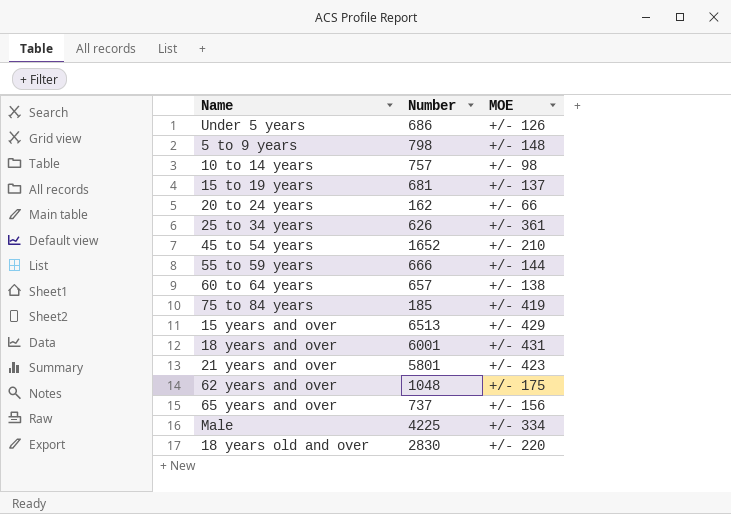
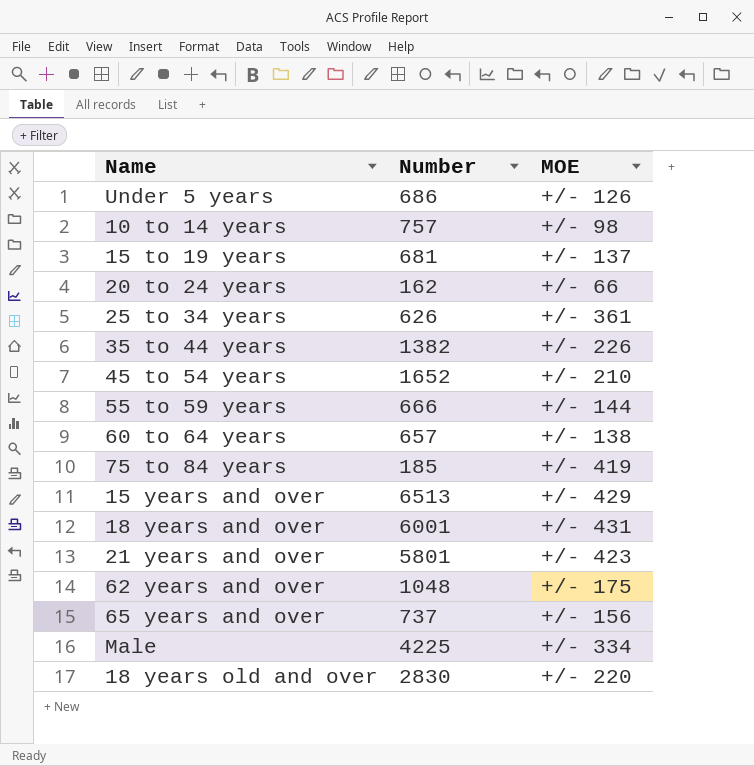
row 5 to 9 years: 798 | +/- 148 -> none
row 35 to 44 years: none -> 1382 | +/- 226

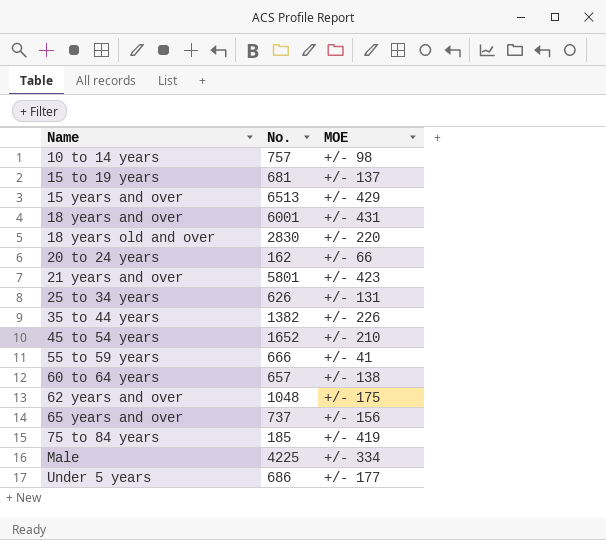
row order: none -> Name ascending
column name: Number -> No.
25 to 34 years | MOE: +/- 361 -> +/- 131
55 to 59 years | MOE: +/- 144 -> +/- 41
Under 5 years | MOE: +/- 126 -> +/- 177

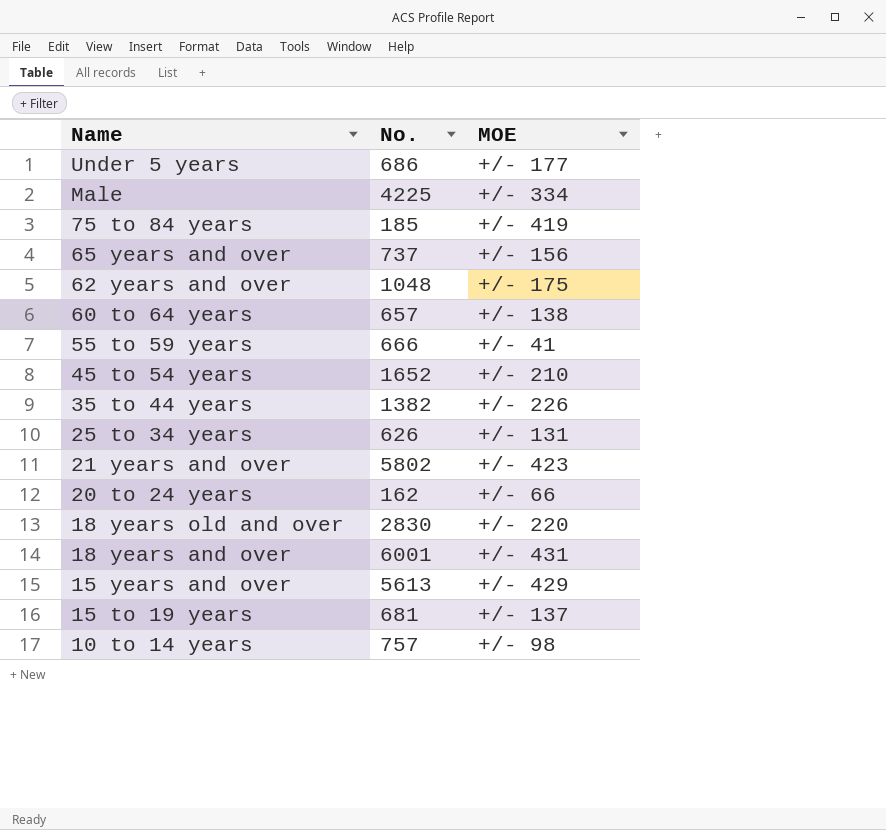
row order: Name ascending -> Name descending
21 years and over | No.: 5801 -> 5802
15 years and over | No.: 6513 -> 5613

